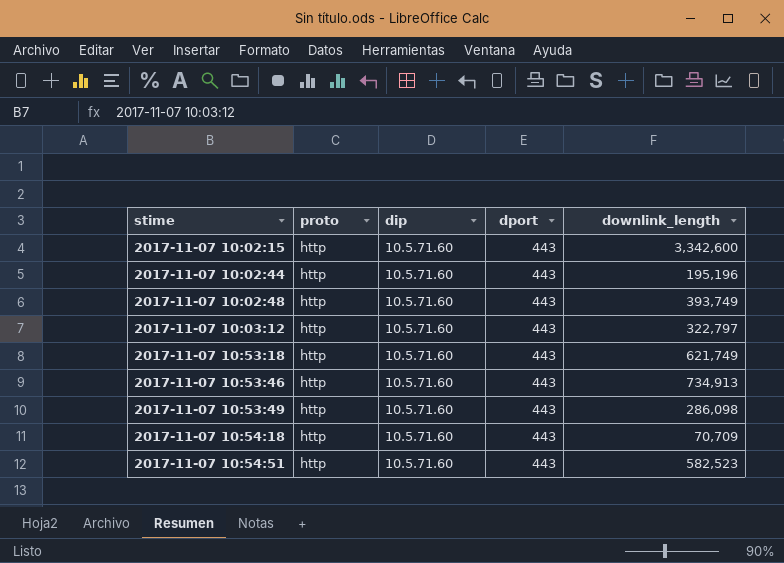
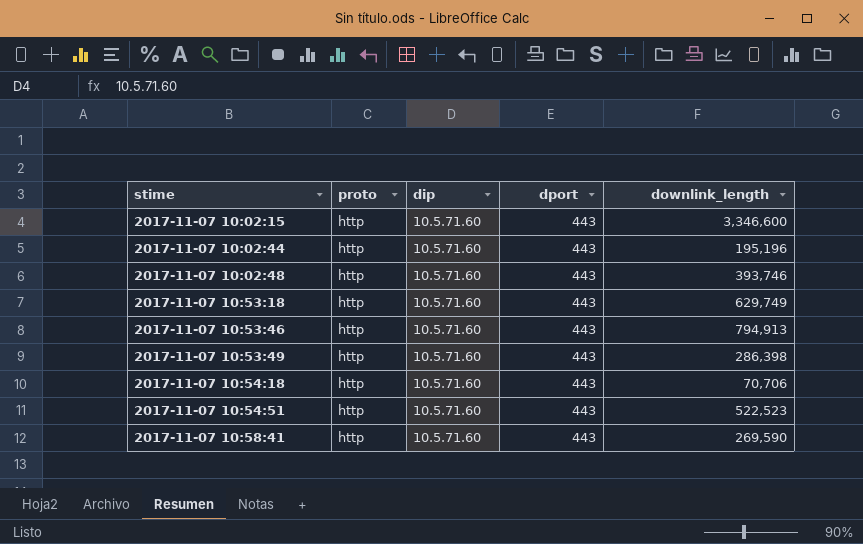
row 2017-11-07 10:03:12: http | 10.5.71.60 | 443 | 322,797 -> none
2017-11-07 10:02:15 | downlink_length: 3,342,600 -> 3,346,600
2017-11-07 10:02:48 | downlink_length: 393,749 -> 393,746
2017-11-07 10:53:18 | downlink_length: 621,749 -> 629,749
2017-11-07 10:53:46 | downlink_length: 734,913 -> 794,913
2017-11-07 10:53:49 | downlink_length: 286,098 -> 286,398
2017-11-07 10:54:18 | downlink_length: 70,709 -> 70,706
2017-11-07 10:54:51 | downlink_length: 582,523 -> 522,523
row 2017-11-07 10:58:41: none -> http | 10.5.71.60 | 443 | 269,590

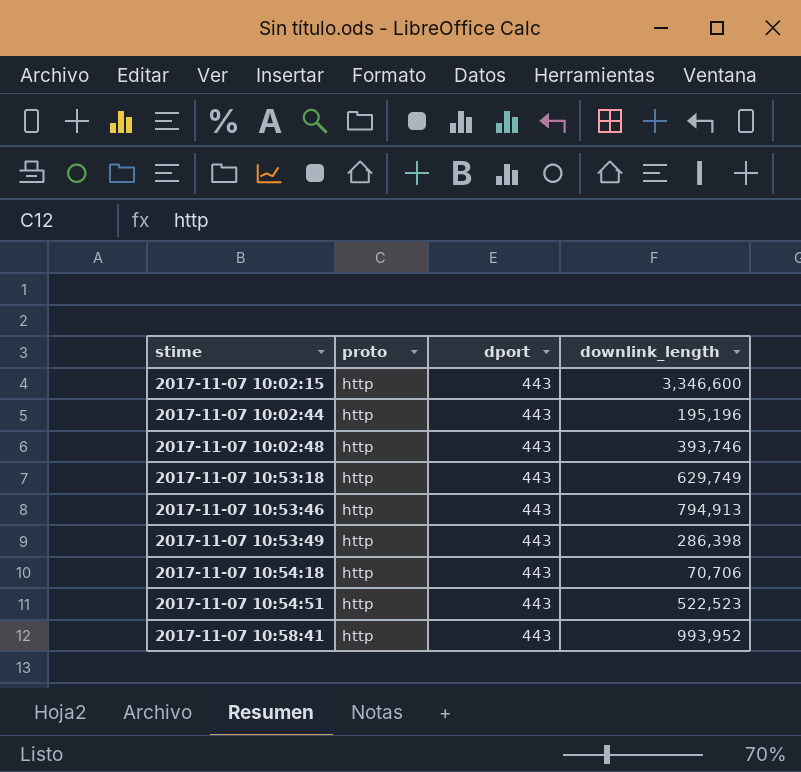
column dip | position: 3 -> none
2017-11-07 10:58:41 | downlink_length: 269,590 -> 993,952

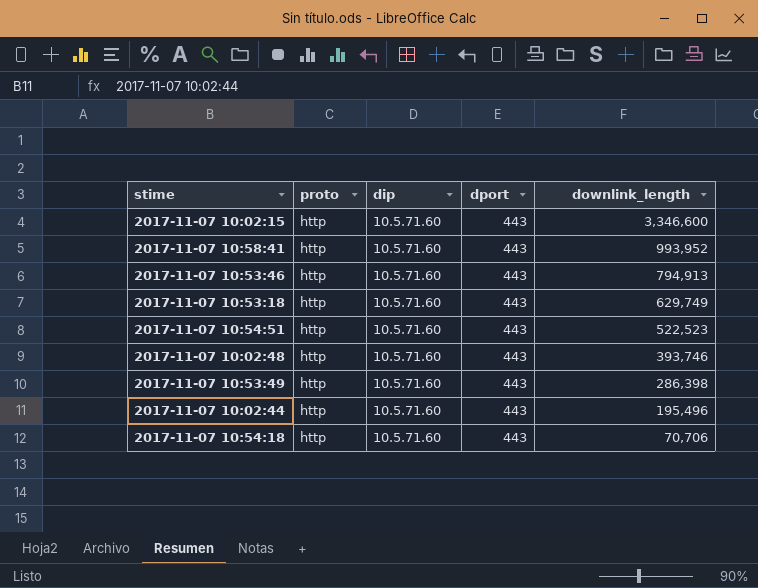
row order: stime ascending -> downlink_length descending
column dip | position: none -> 3
2017-11-07 10:02:44 | downlink_length: 195,196 -> 195,496

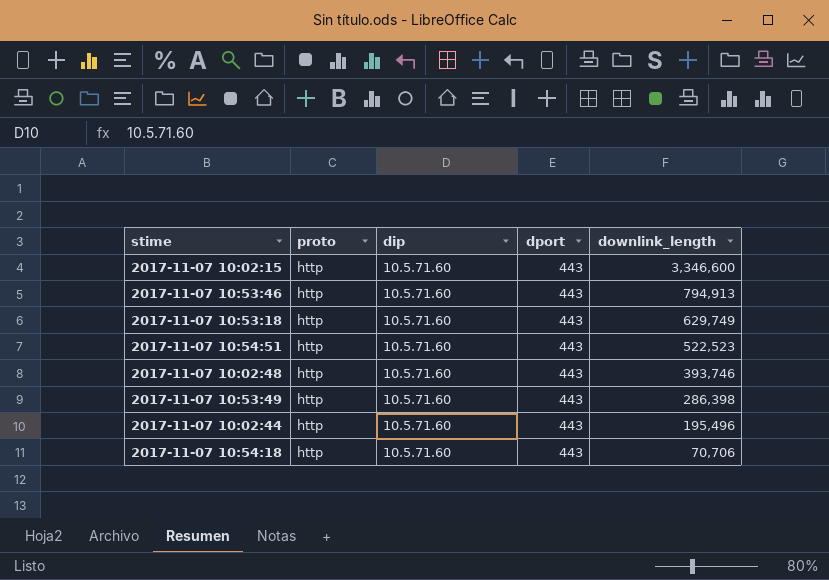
row 2017-11-07 10:58:41: http | 10.5.71.60 | 443 | 993,952 -> none

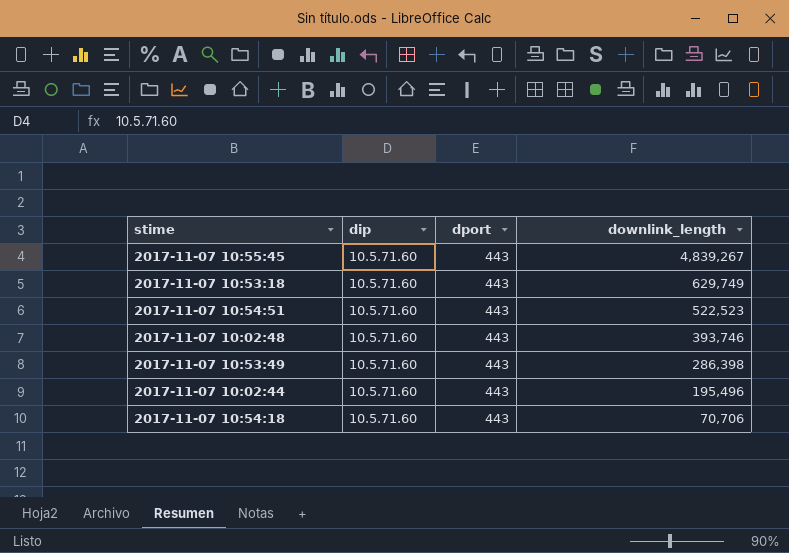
column proto | position: 2 -> none
row 2017-11-07 10:02:15: http | 10.5.71.60 | 443 | 3,346,600 -> none
row 2017-11-07 10:53:46: http | 10.5.71.60 | 443 | 794,913 -> none
row 2017-11-07 10:55:45: none -> 10.5.71.60 | 443 | 4,839,267

